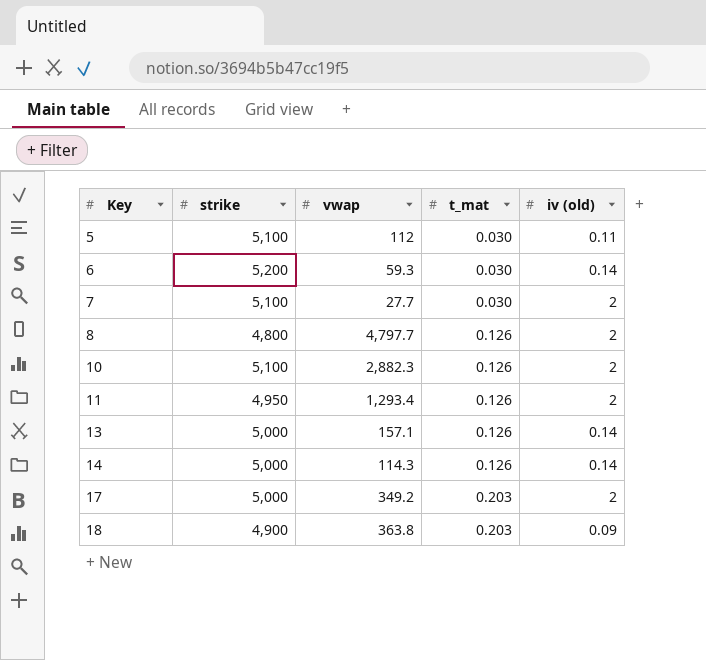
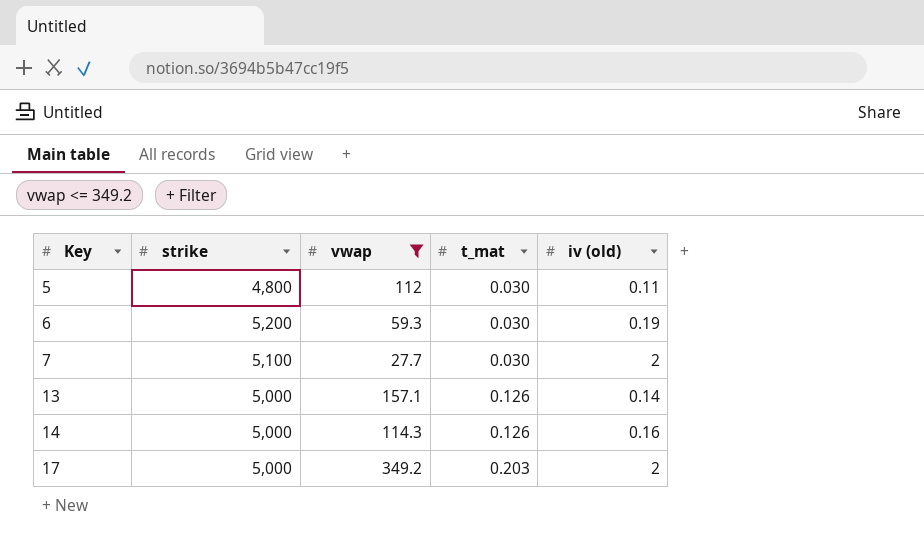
filter: none -> vwap <= 349.2
5 | strike: 5,100 -> 4,800
6 | iv (old): 0.14 -> 0.19
14 | iv (old): 0.14 -> 0.16

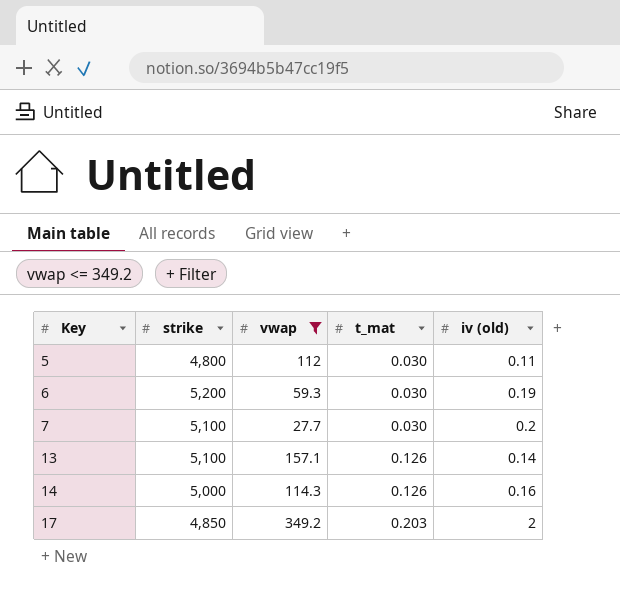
7 | iv (old): 2 -> 0.2
13 | strike: 5,000 -> 5,100
17 | strike: 5,000 -> 4,850

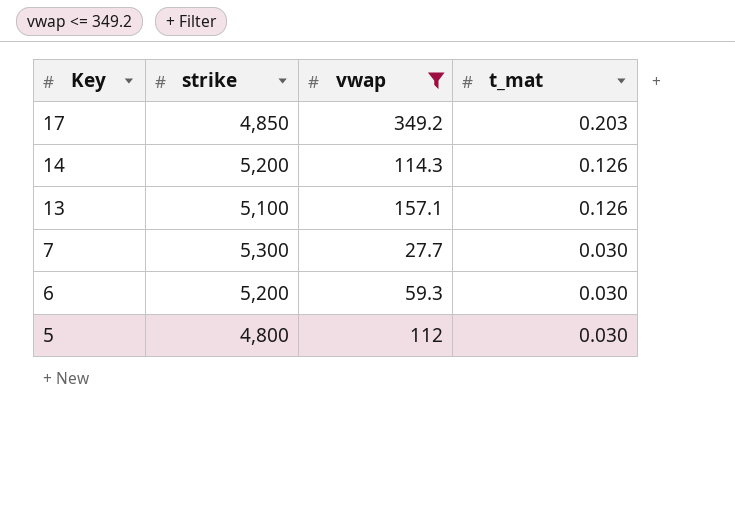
row order: Key ascending -> Key descending
column iv (old) | position: 5 -> none
14 | strike: 5,000 -> 5,200
7 | strike: 5,100 -> 5,300

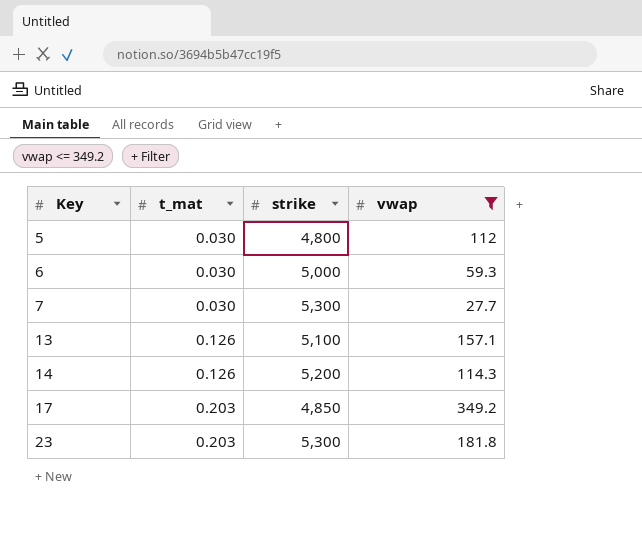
row order: Key descending -> Key ascending
column t_mat | position: 4 -> 2
6 | strike: 5,200 -> 5,000
row 23: none -> 0.203 | 5,300 | 181.8

